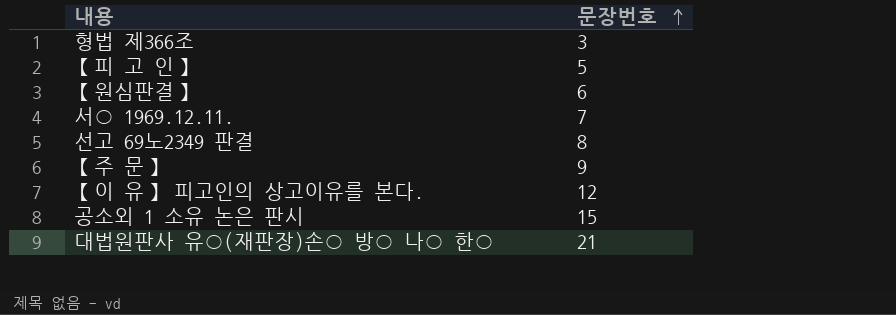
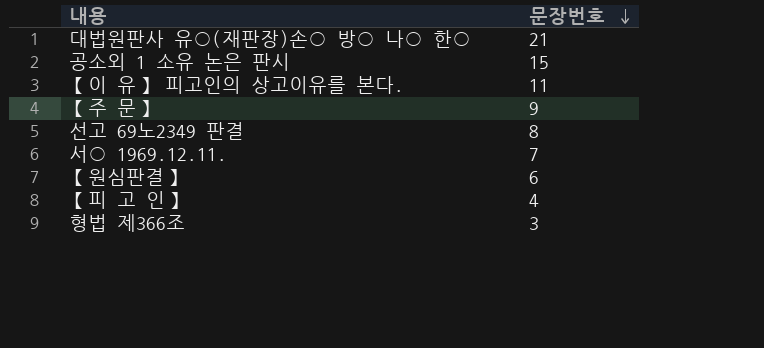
row order: 문장번호 ascending -> 문장번호 descending
【이 유】 피고인의 상고이유를 본다. | 문장번호: 12 -> 11
【피 고 인】 | 문장번호: 5 -> 4

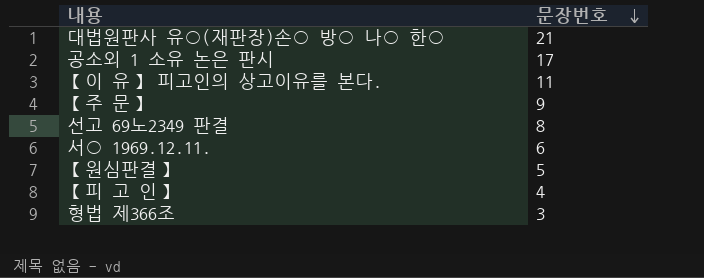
공소외 1 소유 논은 판시 | 문장번호: 15 -> 17
서○ 1969.12.11. | 문장번호: 7 -> 6
【원심판결】 | 문장번호: 6 -> 5

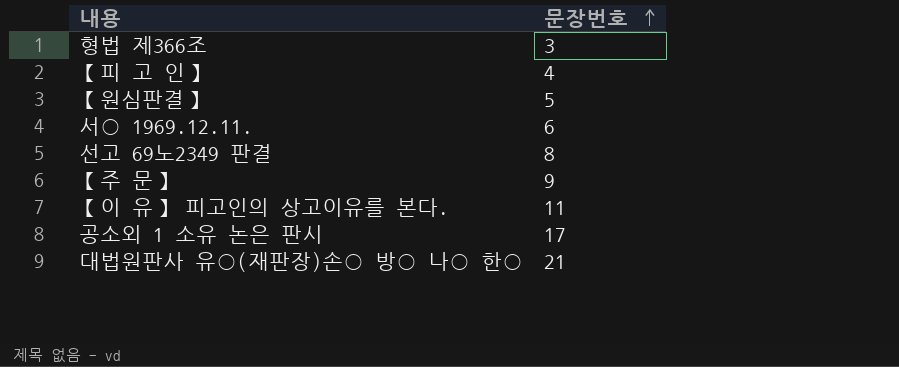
row order: 문장번호 descending -> 문장번호 ascending

